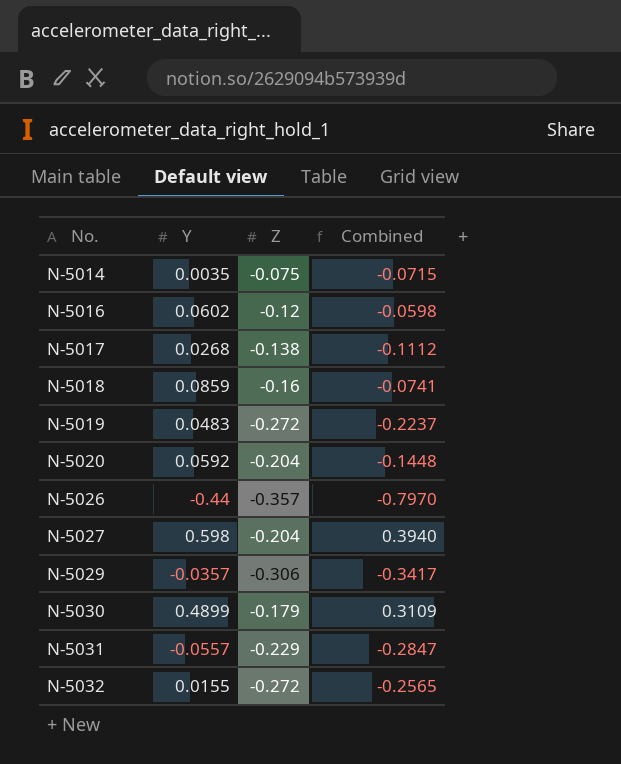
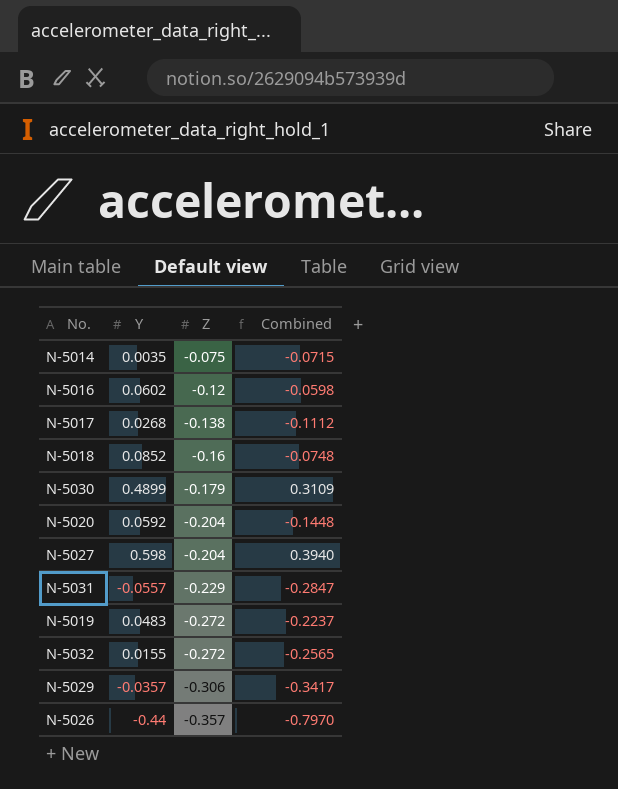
row order: No. ascending -> Z descending
N-5018 | Y: 0.0859 -> 0.0852
N-5018 | Combined: -0.0741 -> -0.0748

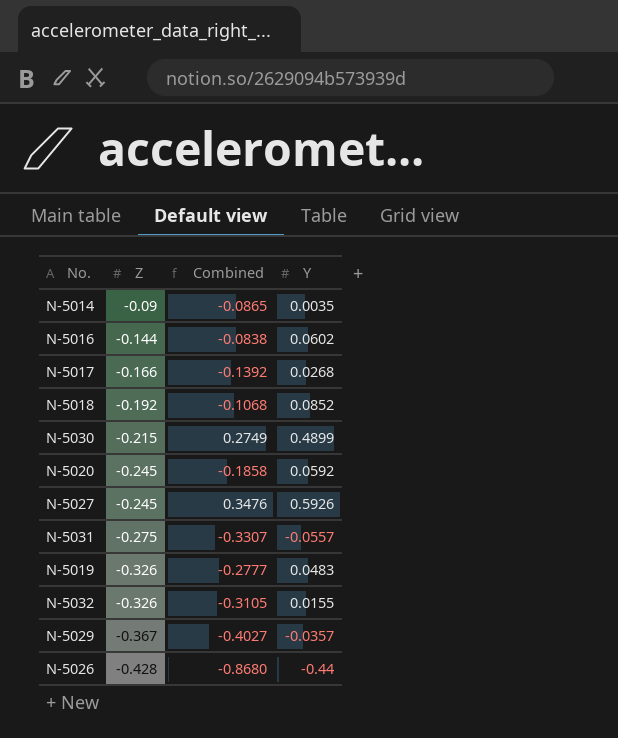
column Y | position: 2 -> 4
N-5014 | Z: -0.075 -> -0.09
N-5014 | Combined: -0.0715 -> -0.0865
N-5016 | Z: -0.12 -> -0.144
N-5016 | Combined: -0.0598 -> -0.0838
N-5017 | Z: -0.138 -> -0.166
N-5017 | Combined: -0.1112 -> -0.1392
N-5018 | Z: -0.16 -> -0.192
N-5018 | Combined: -0.0748 -> -0.1068
N-5030 | Z: -0.179 -> -0.215
N-5030 | Combined: 0.3109 -> 0.2749
N-5020 | Z: -0.204 -> -0.245
N-5020 | Combined: -0.1448 -> -0.1858
N-5027 | Z: -0.204 -> -0.245
N-5027 | Combined: 0.3940 -> 0.3476
N-5027 | Y: 0.598 -> 0.5926
N-5031 | Z: -0.229 -> -0.275
N-5031 | Combined: -0.2847 -> -0.3307
N-5019 | Z: -0.272 -> -0.326
N-5019 | Combined: -0.2237 -> -0.2777
N-5032 | Z: -0.272 -> -0.326
N-5032 | Combined: -0.2565 -> -0.3105
N-5029 | Z: -0.306 -> -0.367
N-5029 | Combined: -0.3417 -> -0.4027
N-5026 | Z: -0.357 -> -0.428
N-5026 | Combined: -0.7970 -> -0.8680

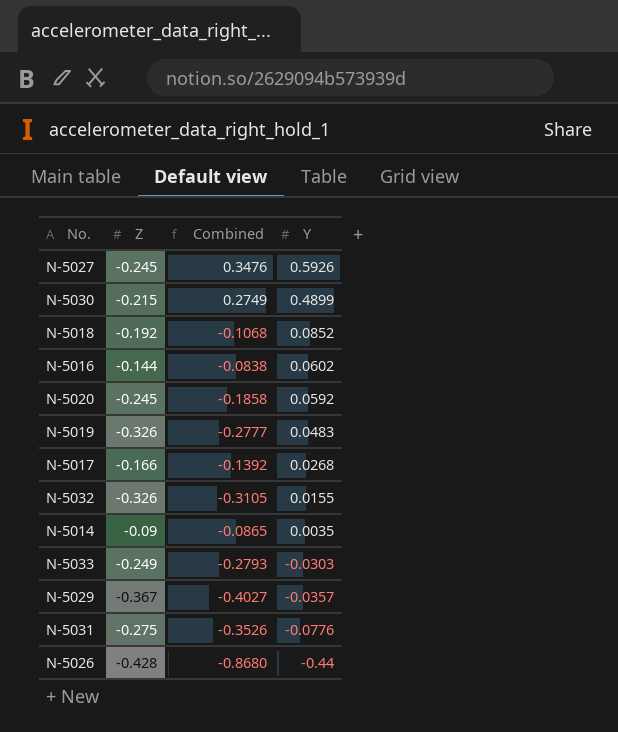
row order: Z descending -> Y descending
row N-5033: none -> -0.249 | -0.2793 | -0.0303
N-5031 | Combined: -0.3307 -> -0.3526
N-5031 | Y: -0.0557 -> -0.0776

